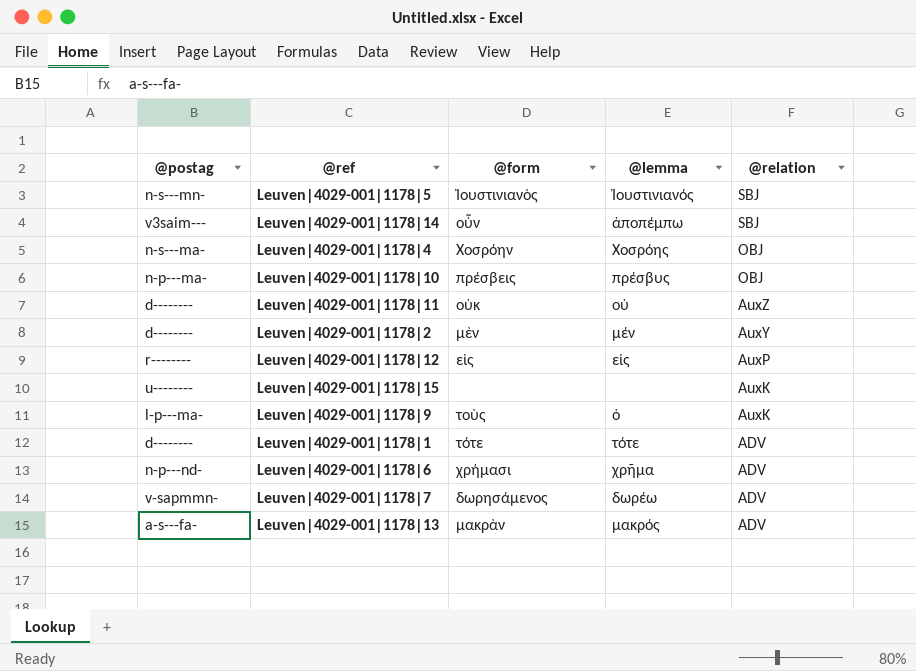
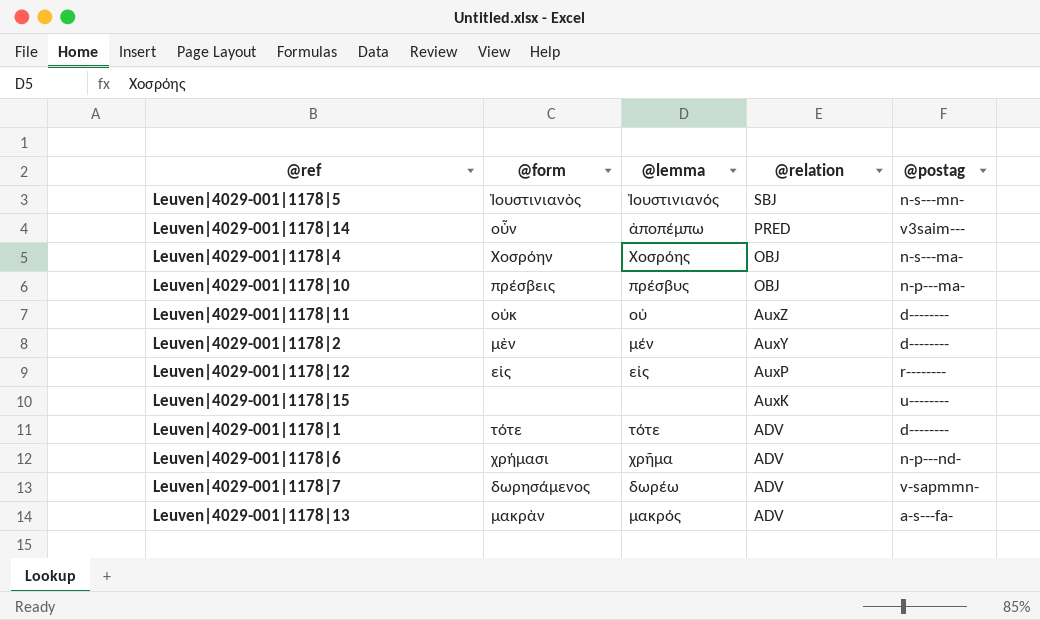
column @postag | position: 1 -> 5
row Leuven|4029-001|1178|9: l-p---ma- | τοὺς | ὁ | AuxK -> none
Leuven|4029-001|1178|14 | @relation: SBJ -> PRED

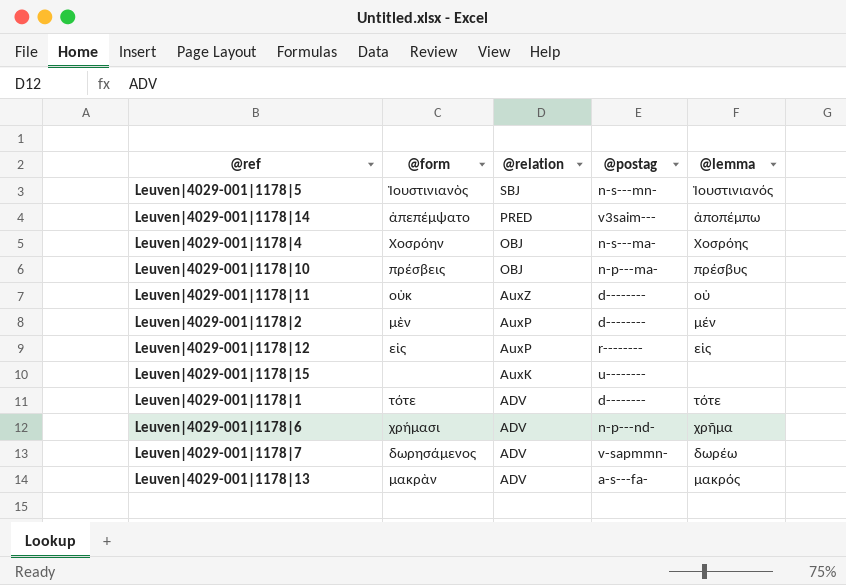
column @lemma | position: 3 -> 5
Leuven|4029-001|1178|14 | @form: οὖν -> ἀπεπέμψατο
Leuven|4029-001|1178|2 | @relation: AuxY -> AuxP

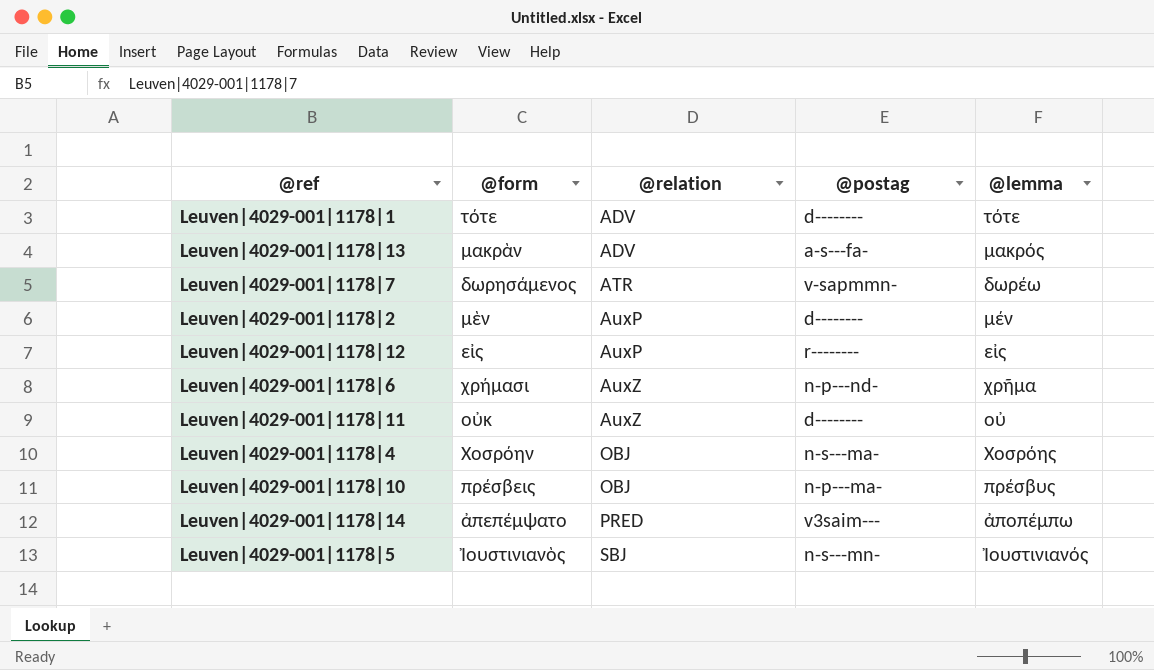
row order: @relation descending -> @relation ascending
row Leuven|4029-001|1178|15: none | AuxK | u-------- | none -> none
Leuven|4029-001|1178|7 | @relation: ADV -> ATR
Leuven|4029-001|1178|6 | @relation: ADV -> AuxZ

